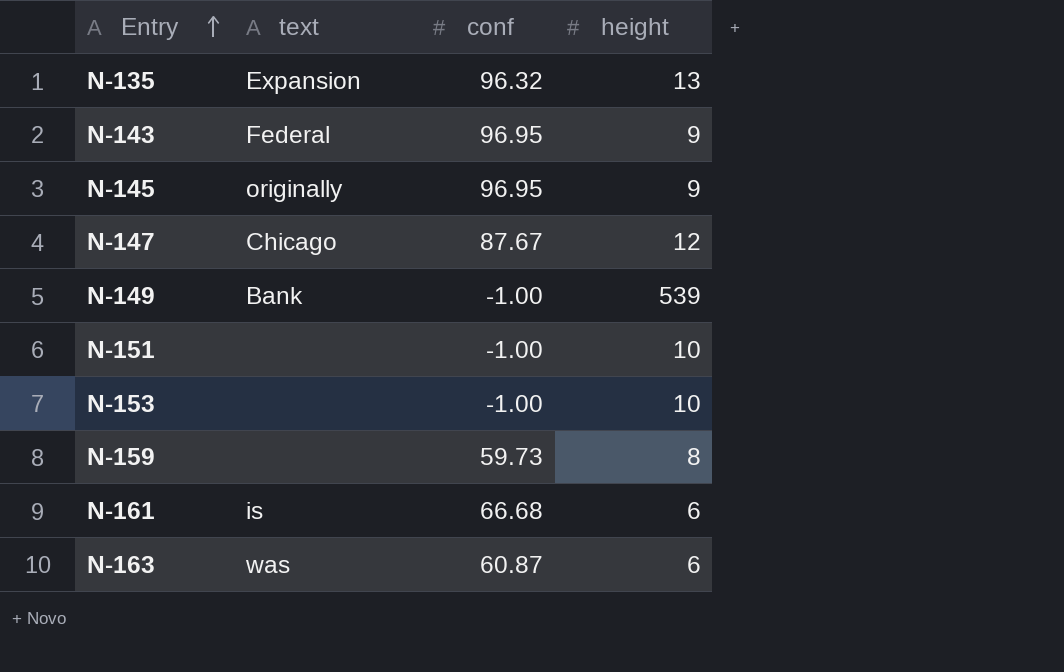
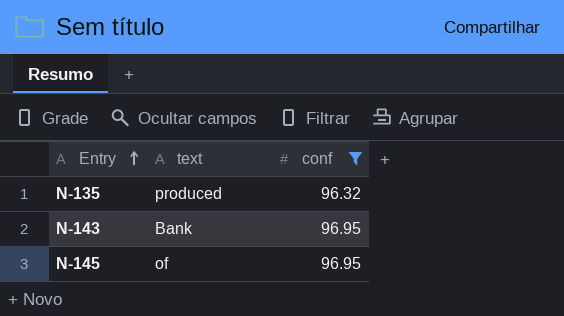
filter: none -> conf >= 96.32
column height | position: 4 -> none
N-135 | text: Expansion -> produced
N-143 | text: Federal -> Bank
N-145 | text: originally -> of

